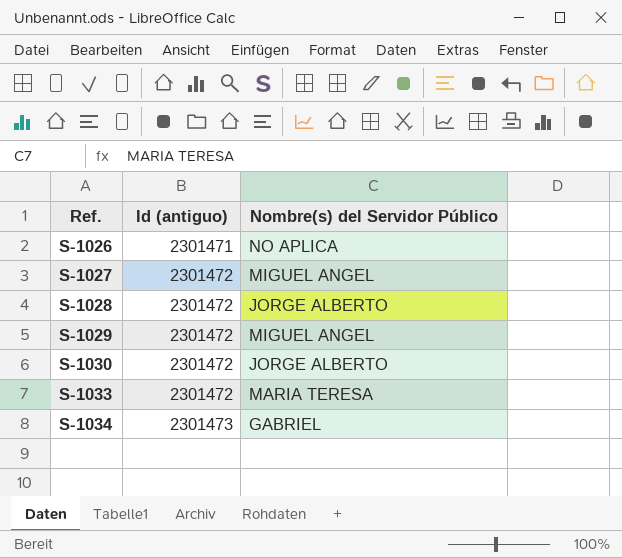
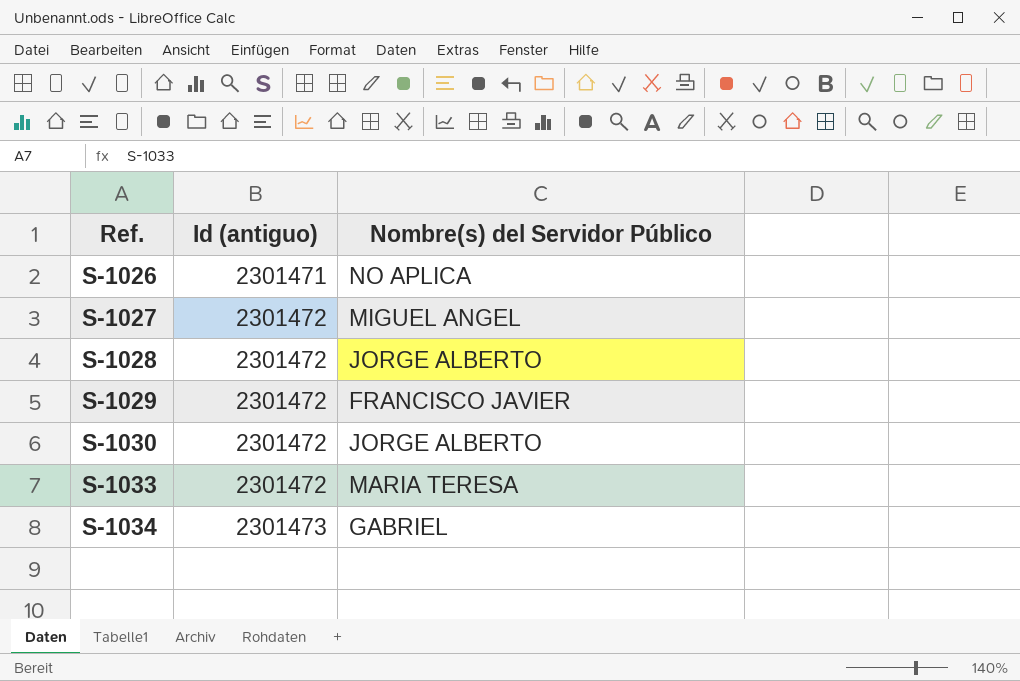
S-1029 | Nombre(s) del Servidor Público: MIGUEL ANGEL -> FRANCISCO JAVIER

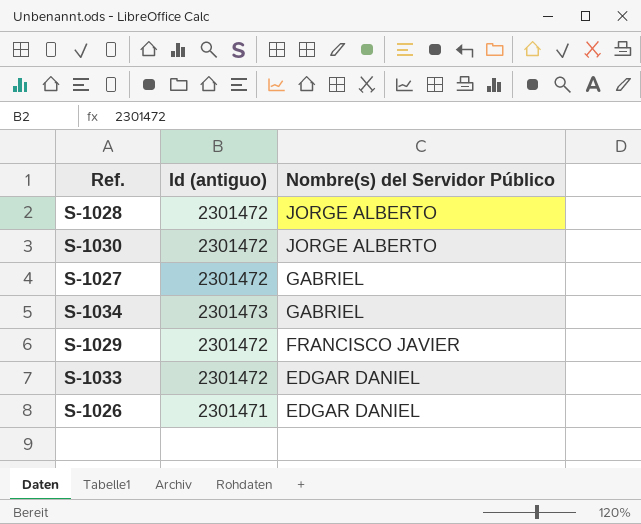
row order: Ref. ascending -> Nombre(s) del Servidor Público descending
S-1027 | Nombre(s) del Servidor Público: MIGUEL ANGEL -> GABRIEL
S-1033 | Nombre(s) del Servidor Público: MARIA TERESA -> EDGAR DANIEL
S-1026 | Nombre(s) del Servidor Público: NO APLICA -> EDGAR DANIEL

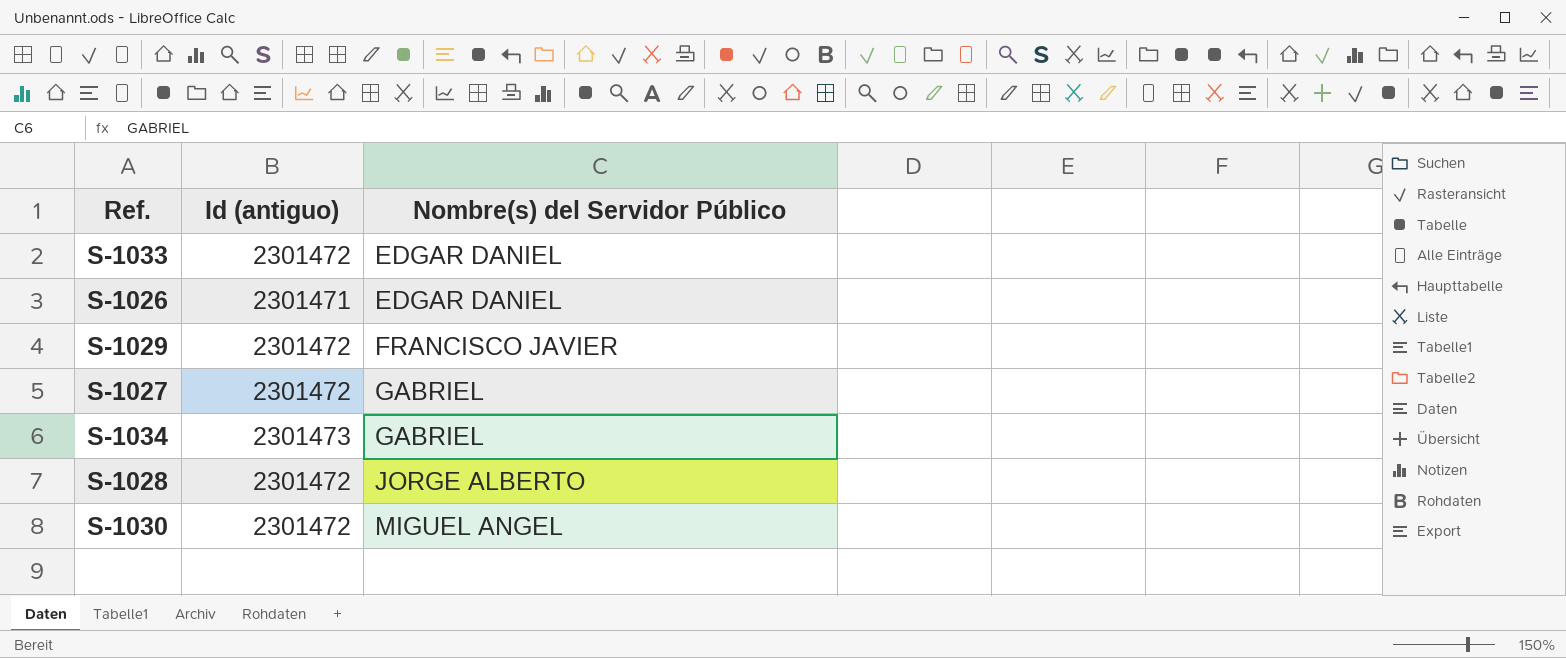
row order: Nombre(s) del Servidor Público descending -> Nombre(s) del Servidor Público ascending
S-1030 | Nombre(s) del Servidor Público: JORGE ALBERTO -> MIGUEL ANGEL

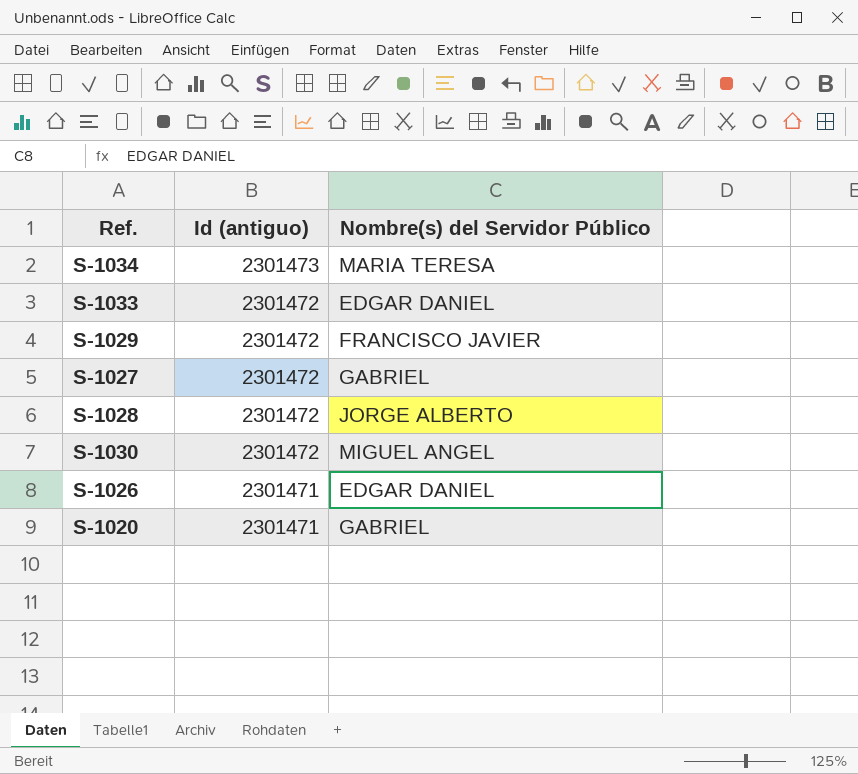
row order: Nombre(s) del Servidor Público ascending -> Id (antiguo) descending
S-1034 | Nombre(s) del Servidor Público: GABRIEL -> MARIA TERESA
row S-1020: none -> 2301471 | GABRIEL

